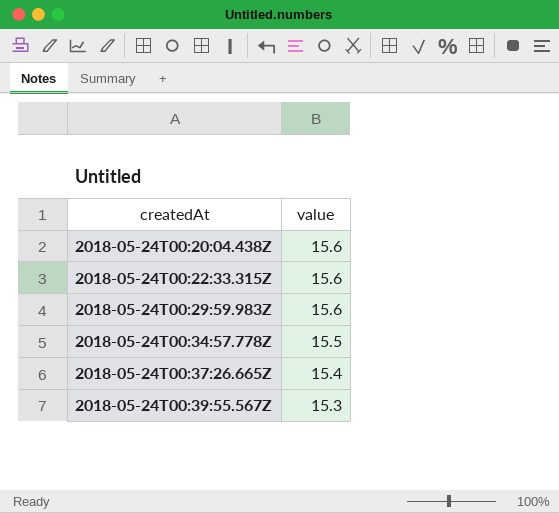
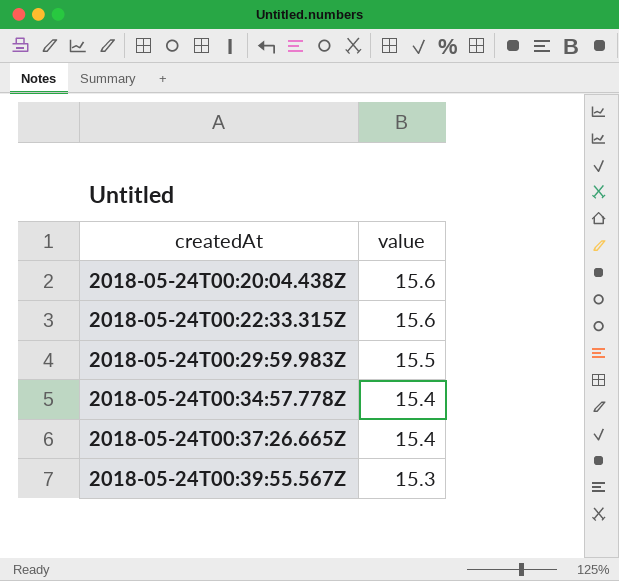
2018-05-24T00:29:59.983Z | value: 15.6 -> 15.5
2018-05-24T00:34:57.778Z | value: 15.5 -> 15.4

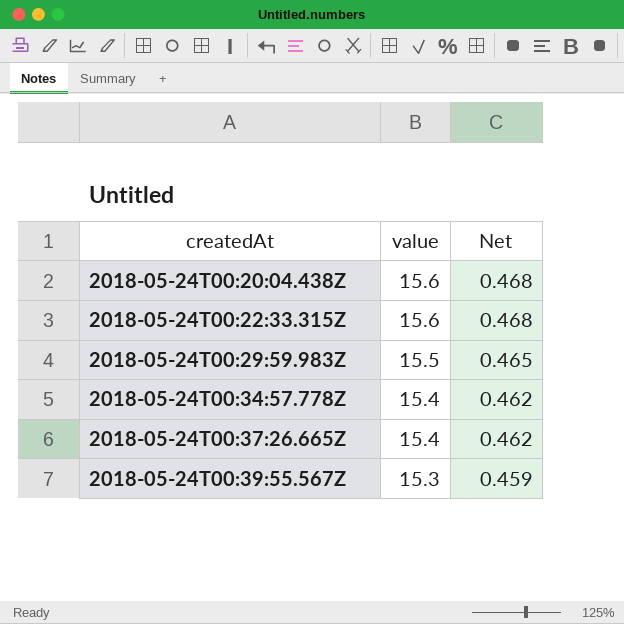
column Net | formula: none -> [value] * 0.03

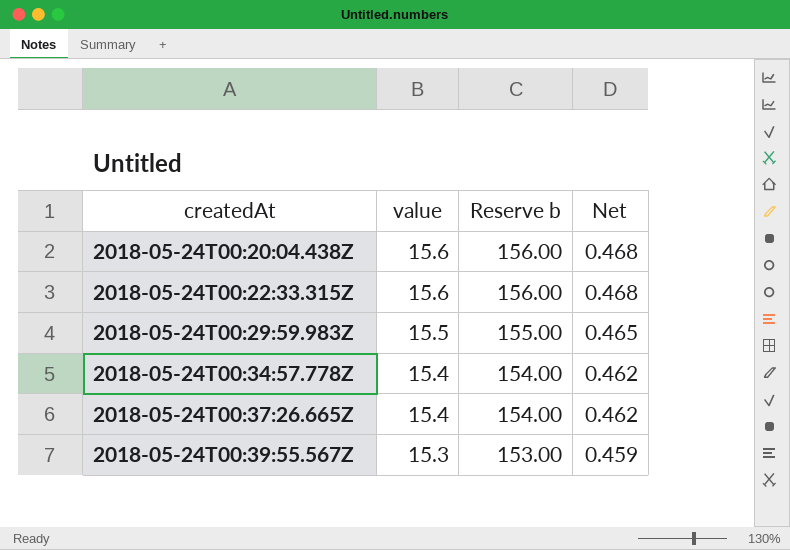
column Reserve b | formula: none -> [value] * 10

